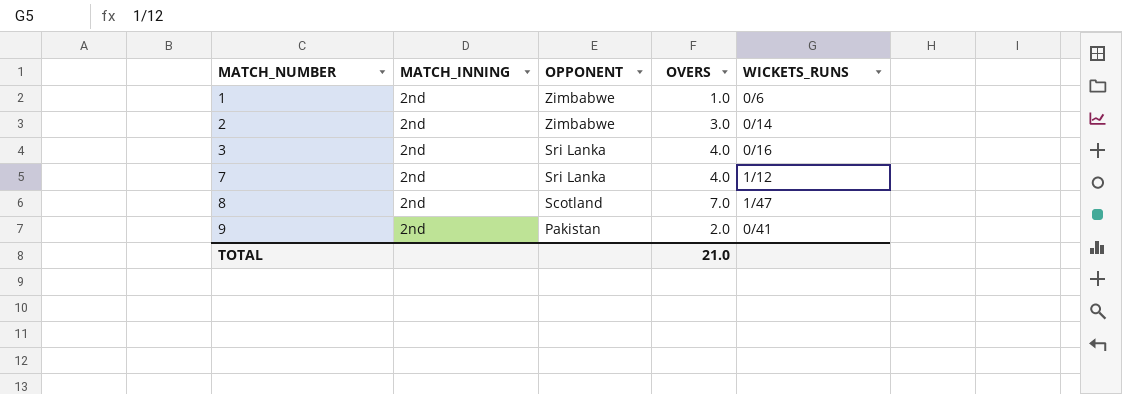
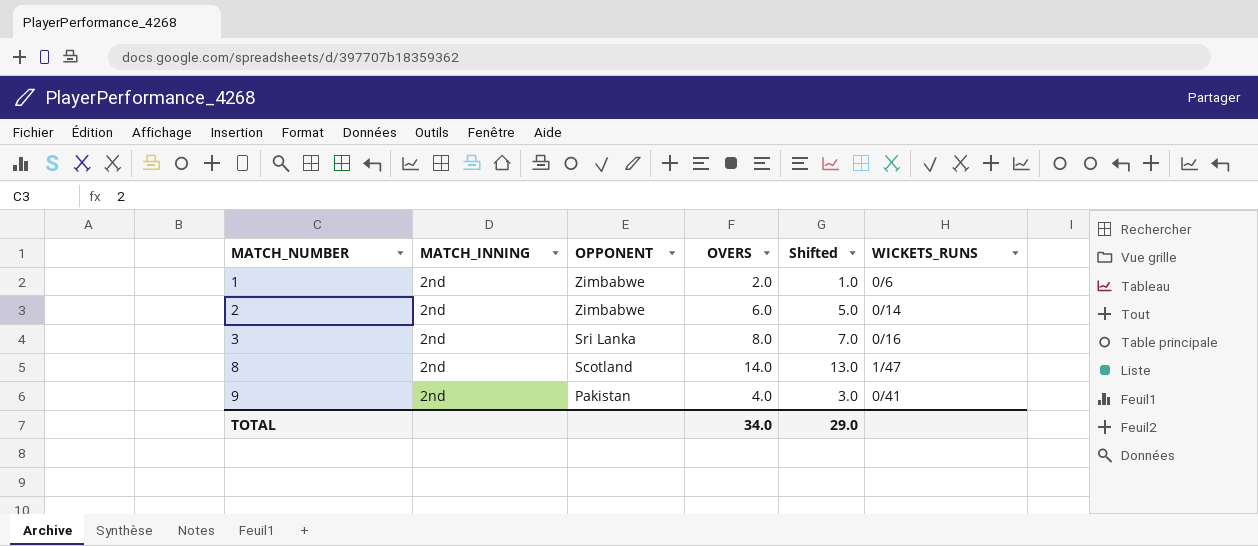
column Shifted | formula: none -> [OVERS] - 1
row 7: 2nd | Sri Lanka | 4.0 | 1/12 -> none
1 | OVERS: 1.0 -> 2.0
2 | OVERS: 3.0 -> 6.0
3 | OVERS: 4.0 -> 8.0
8 | OVERS: 7.0 -> 14.0
9 | OVERS: 2.0 -> 4.0
TOTAL | OVERS: 21.0 -> 34.0

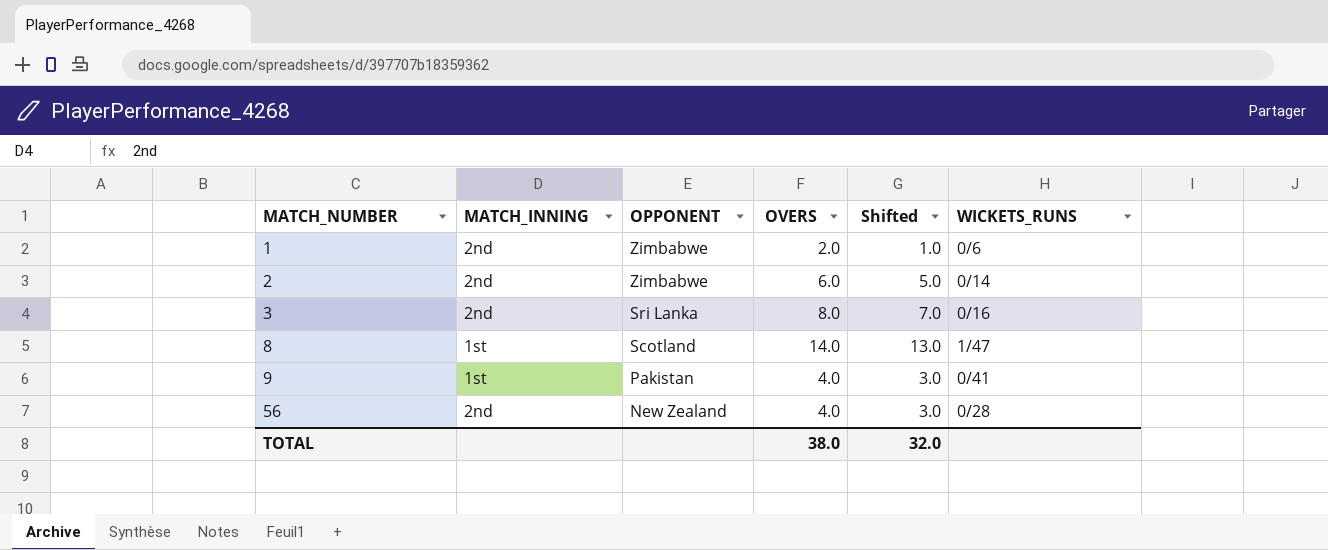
8 | MATCH_INNING: 2nd -> 1st
9 | MATCH_INNING: 2nd -> 1st
row 56: none -> 2nd | New Zealand | 4.0 | 3.0 | 0/28
TOTAL | OVERS: 34.0 -> 38.0
TOTAL | Shifted: 29.0 -> 32.0

